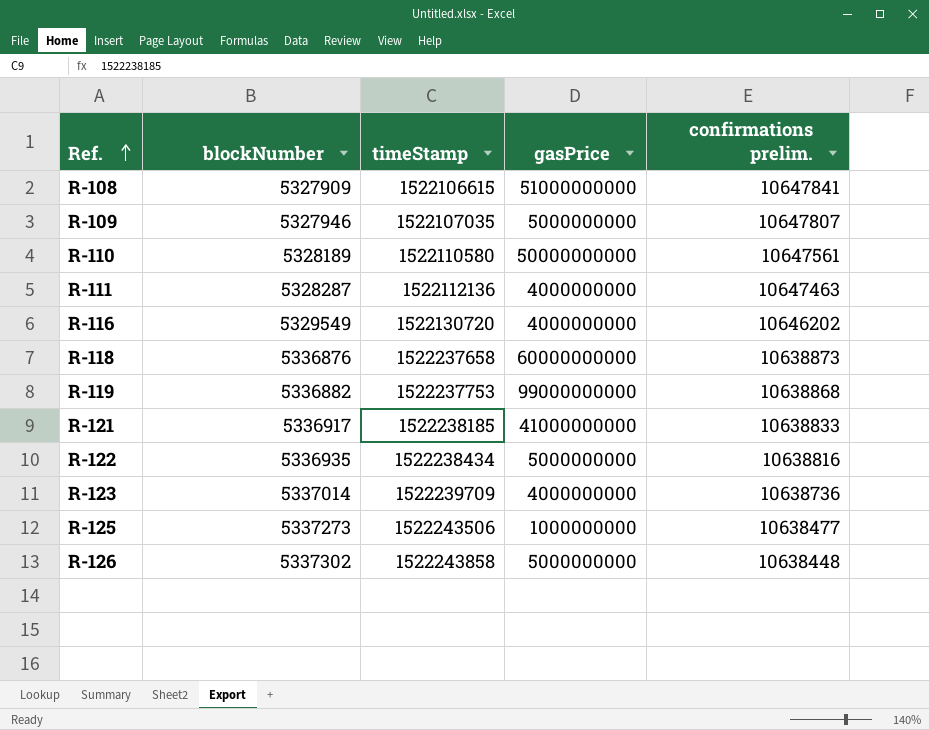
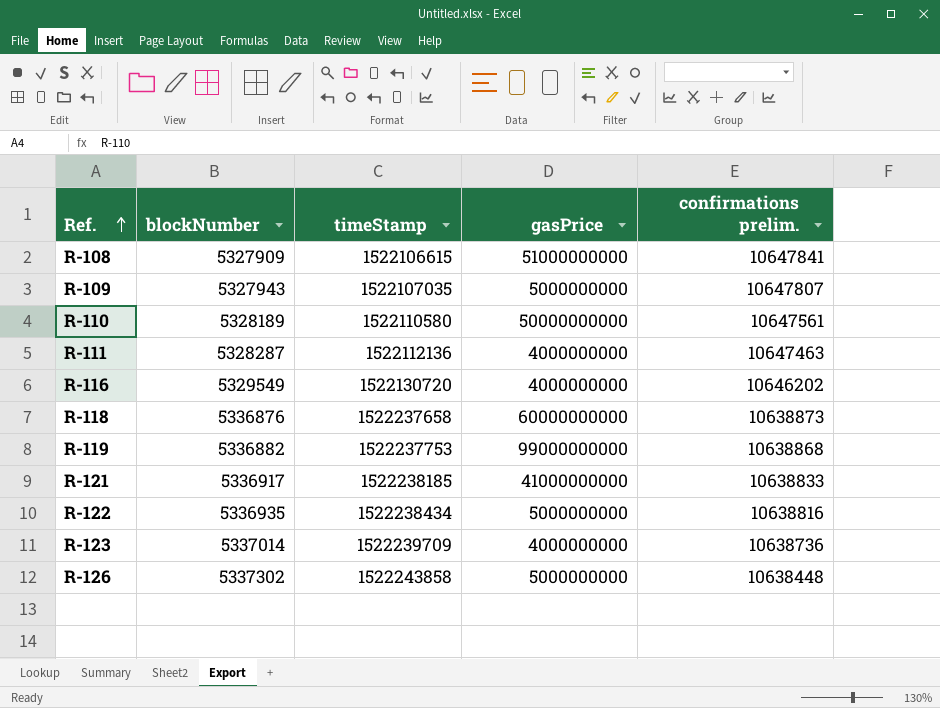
row R-125: 5337273 | 1522243506 | 1000000000 | 10638477 -> none
R-109 | blockNumber: 5327946 -> 5327943

